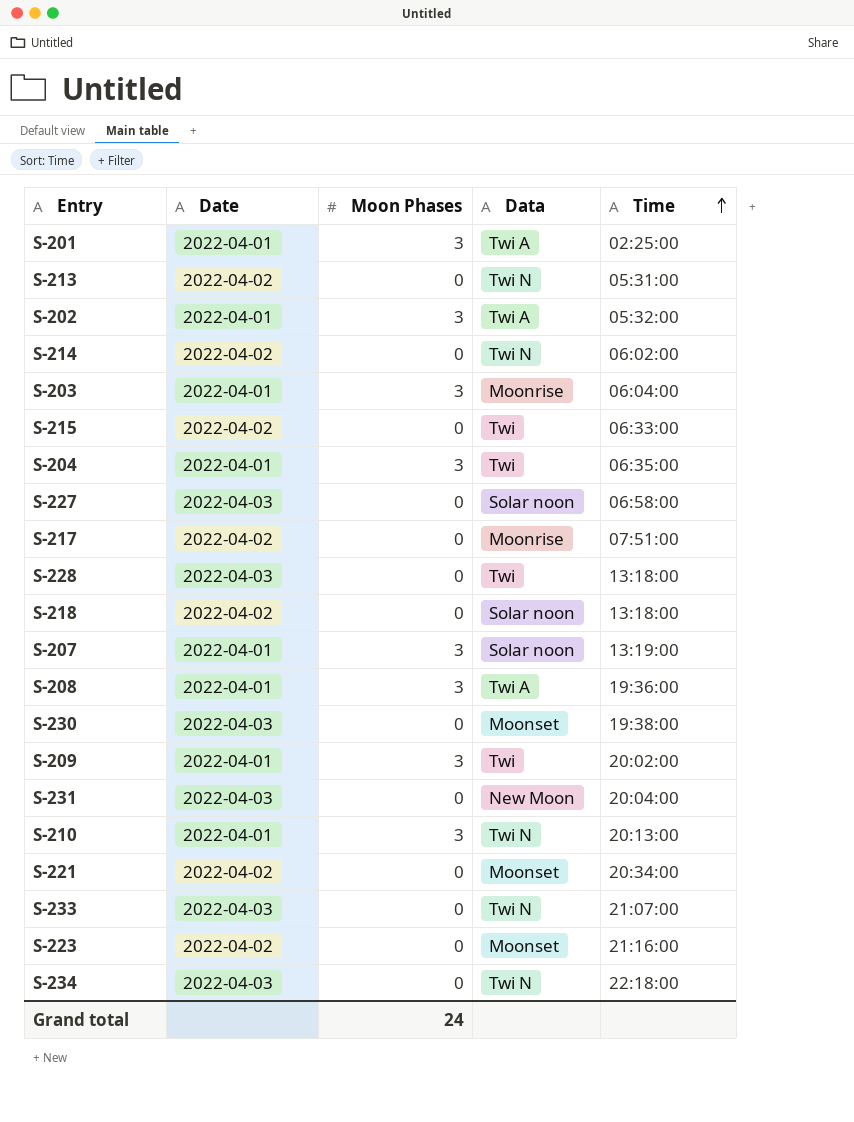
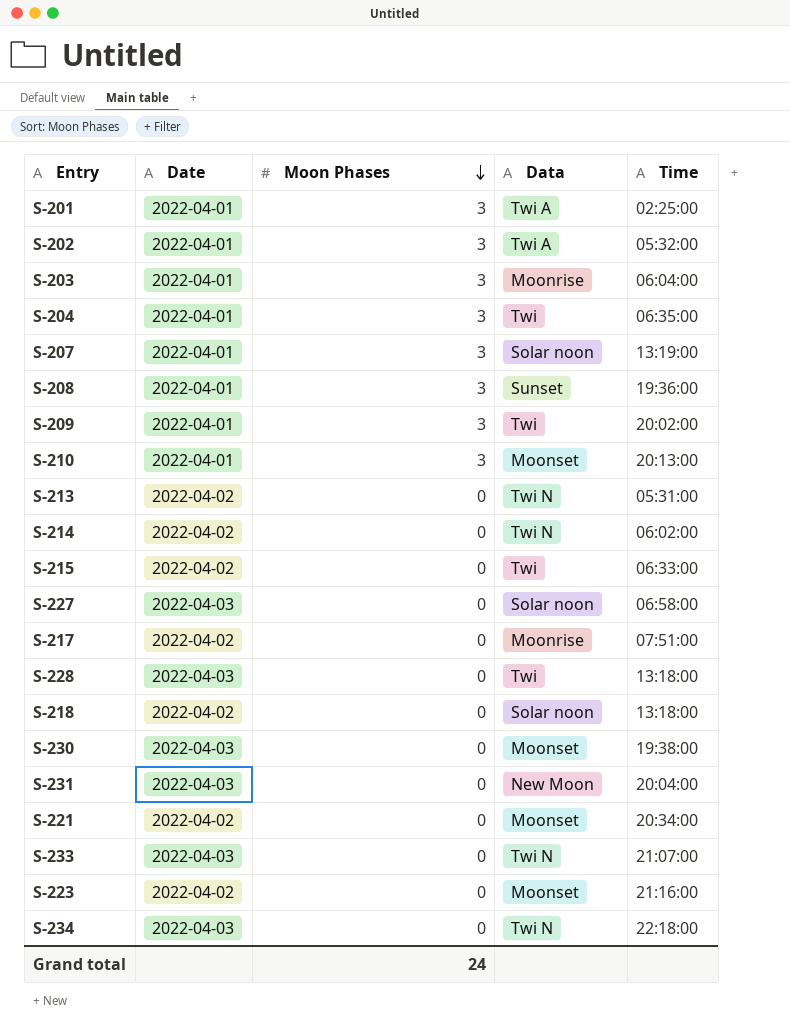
row order: Time ascending -> Moon Phases descending
S-208 | Data: Twi A -> Sunset
S-210 | Data: Twi N -> Moonset

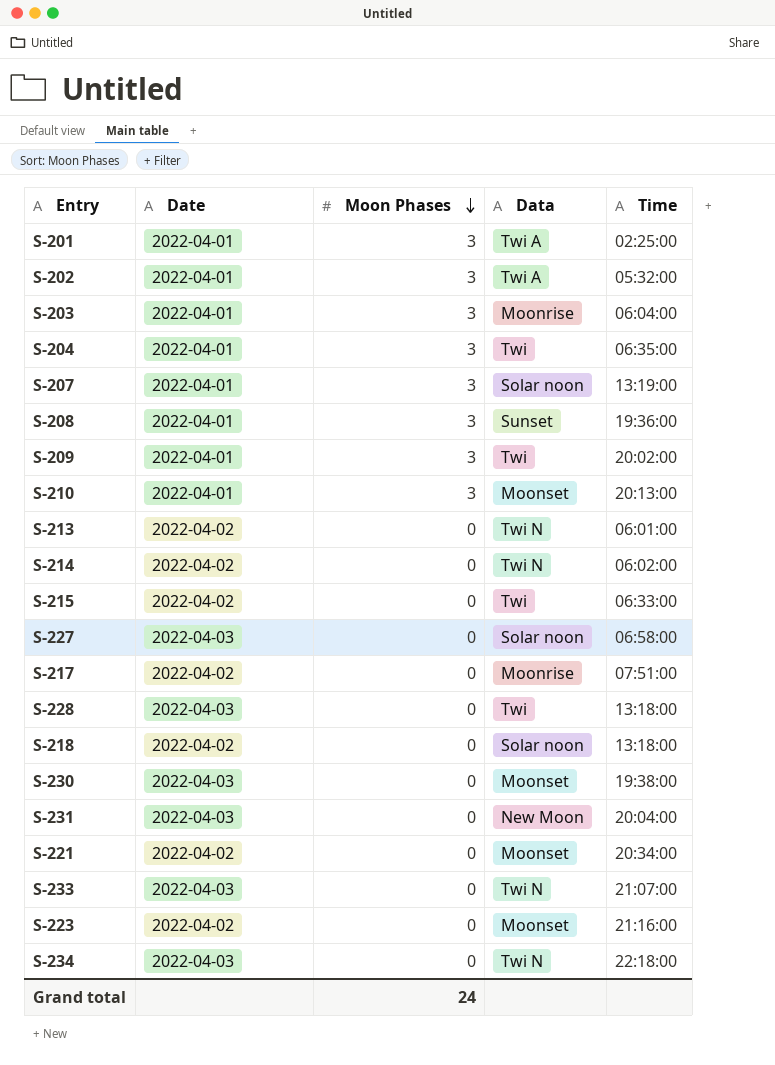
S-213 | Time: 05:31:00 -> 06:01:00

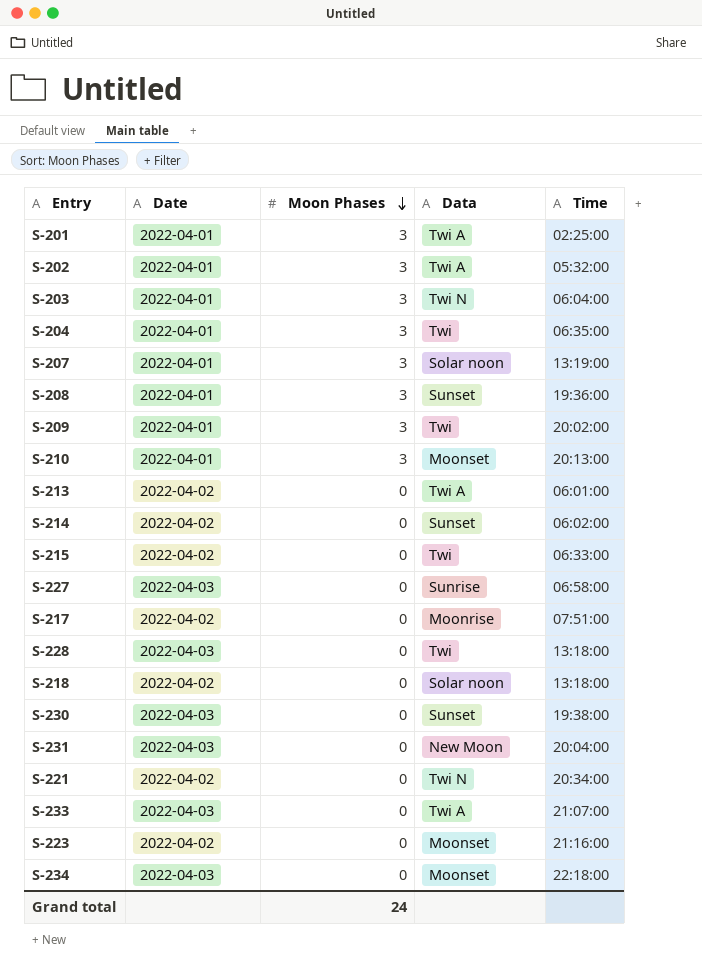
S-203 | Data: Moonrise -> Twi N
S-213 | Data: Twi N -> Twi A
S-214 | Data: Twi N -> Sunset
S-227 | Data: Solar noon -> Sunrise
S-230 | Data: Moonset -> Sunset
S-221 | Data: Moonset -> Twi N
S-233 | Data: Twi N -> Twi A
S-234 | Data: Twi N -> Moonset

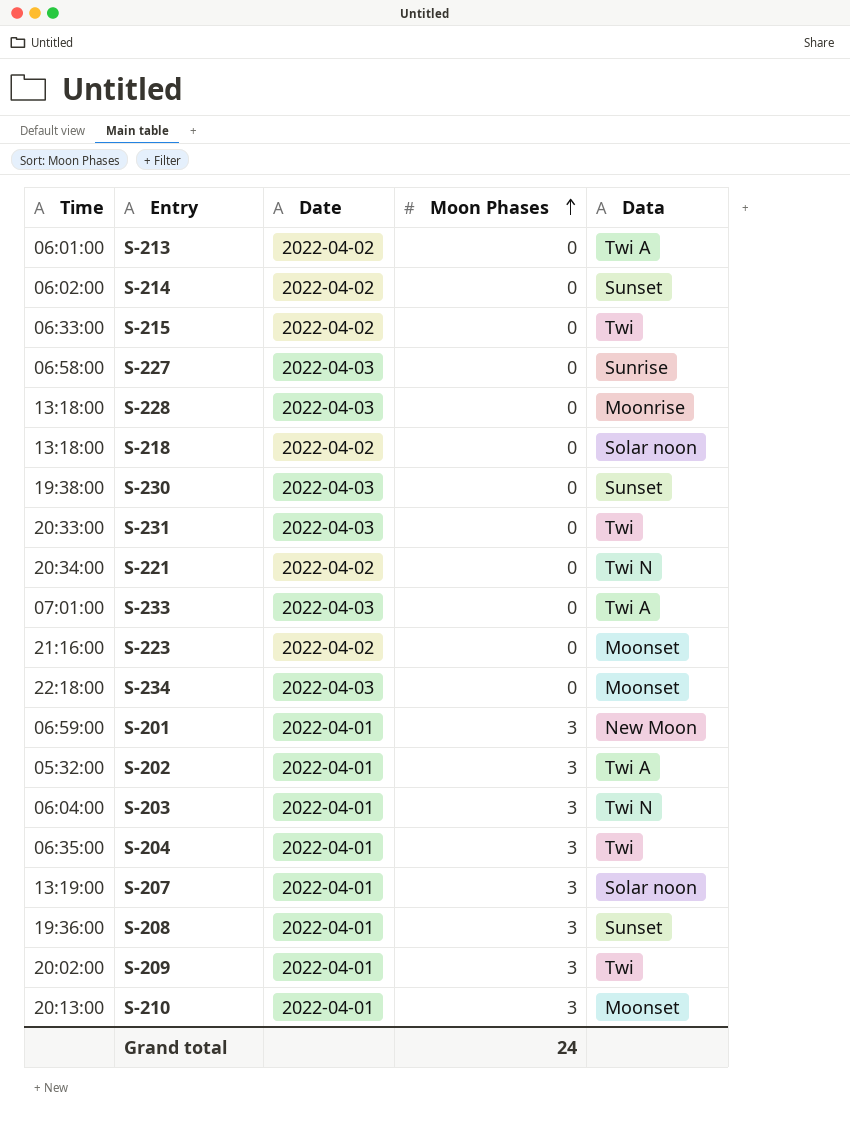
row order: Moon Phases descending -> Moon Phases ascending
column Time | position: 5 -> 1
row S-217: 2022-04-02 | 0 | Moonrise | 07:51:00 -> none
S-228 | Data: Twi -> Moonrise
S-231 | Time: 20:04:00 -> 20:33:00
S-231 | Data: New Moon -> Twi
S-233 | Time: 21:07:00 -> 07:01:00
S-201 | Time: 02:25:00 -> 06:59:00
S-201 | Data: Twi A -> New Moon

